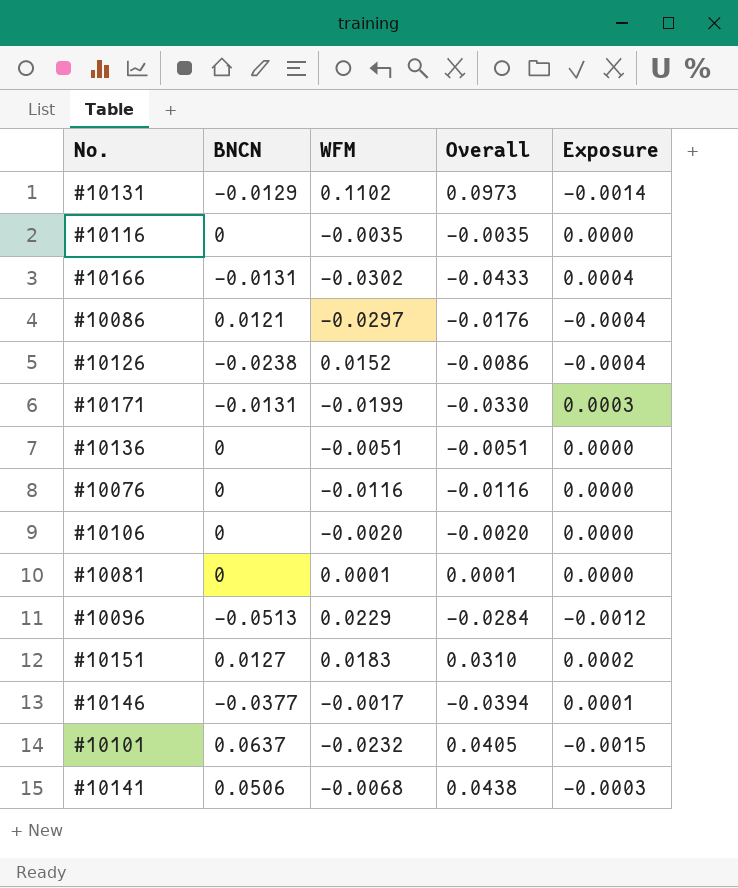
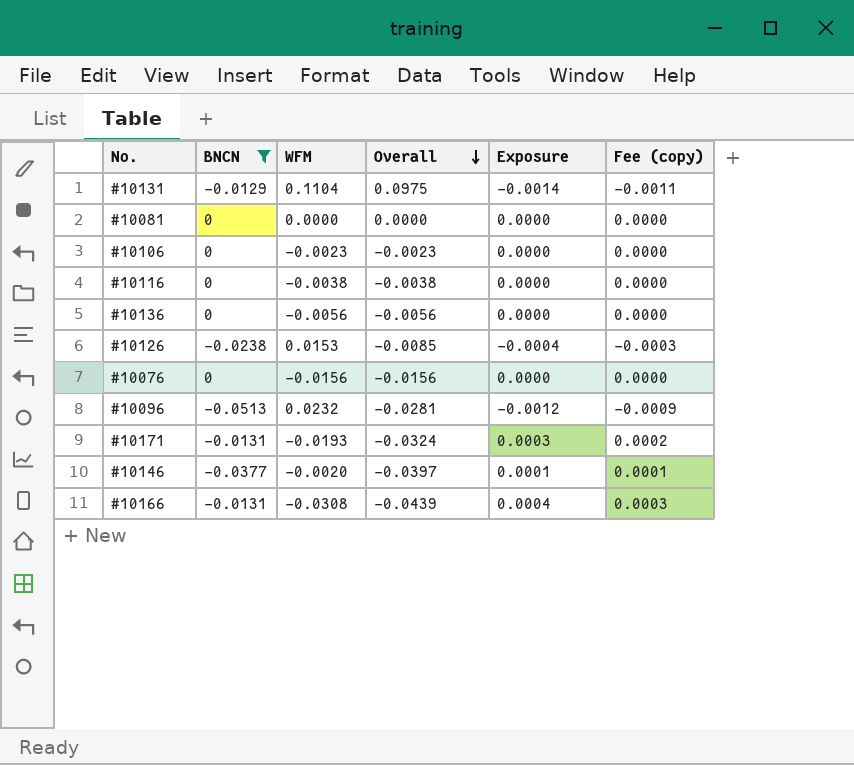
filter: none -> BNCN <= 0
row order: none -> Overall descending
column Fee (copy) | formula: none -> [Exposure] * 0.75
#10131 | WFM: 0.1102 -> 0.1104
#10131 | Overall: 0.0973 -> 0.0975
#10081 | WFM: 0.0001 -> 0.0000
#10081 | Overall: 0.0001 -> 0.0000
#10106 | WFM: -0.0020 -> -0.0023
#10106 | Overall: -0.0020 -> -0.0023
#10116 | WFM: -0.0035 -> -0.0038
#10116 | Overall: -0.0035 -> -0.0038
#10136 | WFM: -0.0051 -> -0.0056
#10136 | Overall: -0.0051 -> -0.0056
#10126 | WFM: 0.0152 -> 0.0153
#10126 | Overall: -0.0086 -> -0.0085
#10076 | WFM: -0.0116 -> -0.0156
#10076 | Overall: -0.0116 -> -0.0156
#10096 | WFM: 0.0229 -> 0.0232
#10096 | Overall: -0.0284 -> -0.0281
#10171 | WFM: -0.0199 -> -0.0193
#10171 | Overall: -0.0330 -> -0.0324
#10146 | WFM: -0.0017 -> -0.0020
#10146 | Overall: -0.0394 -> -0.0397
#10166 | WFM: -0.0302 -> -0.0308
#10166 | Overall: -0.0433 -> -0.0439

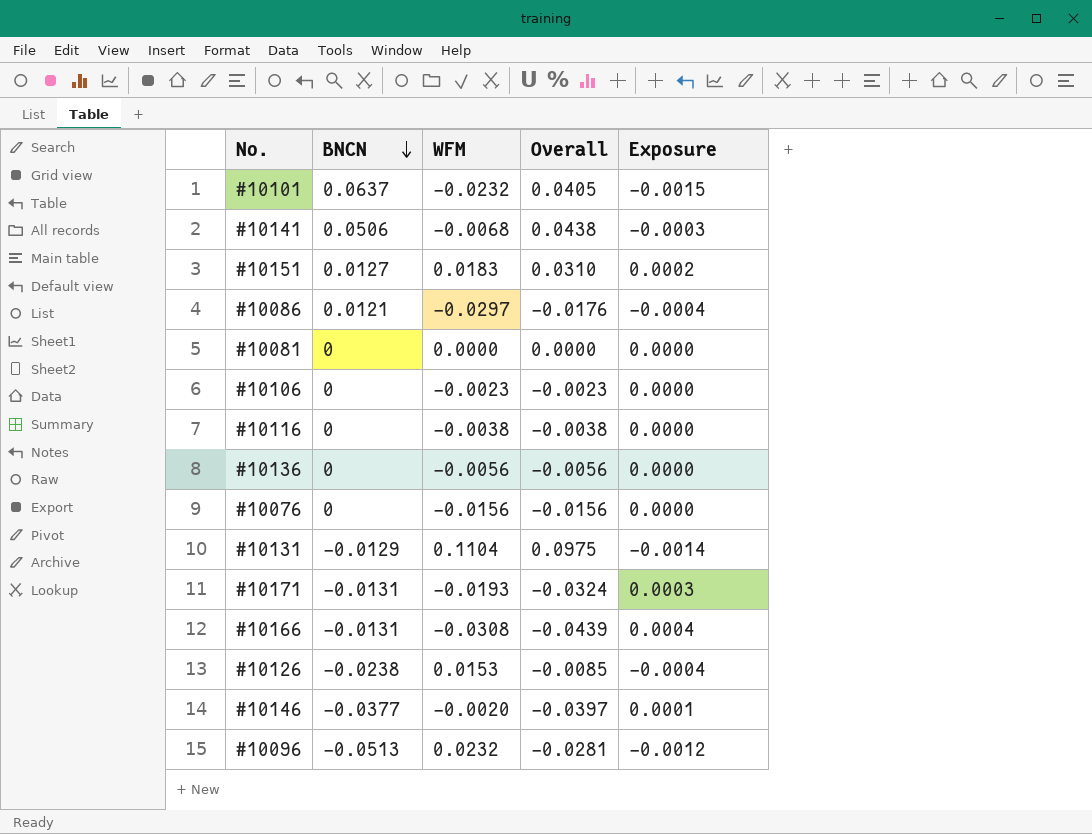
filter: BNCN <= 0 -> none
row order: Overall descending -> BNCN descending
column Fee (copy) | formula: [Exposure] * 0.75 -> none

